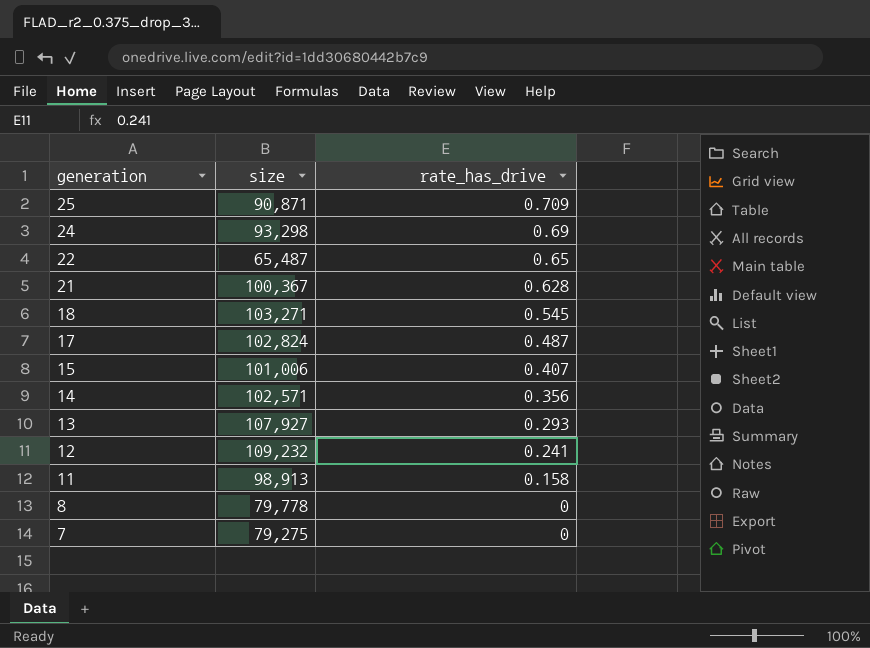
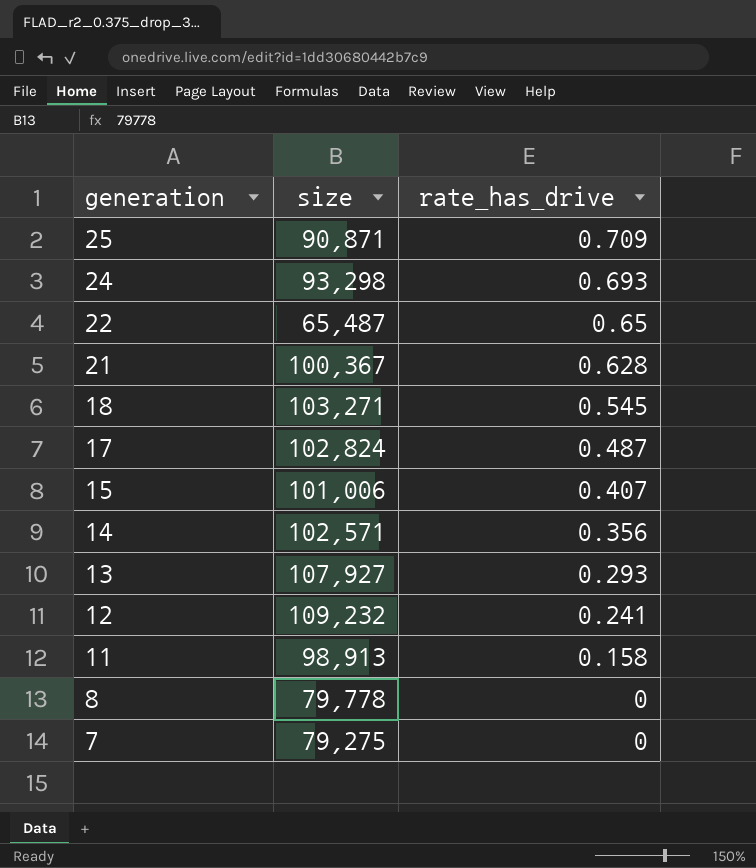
24 | rate_has_drive: 0.69 -> 0.693

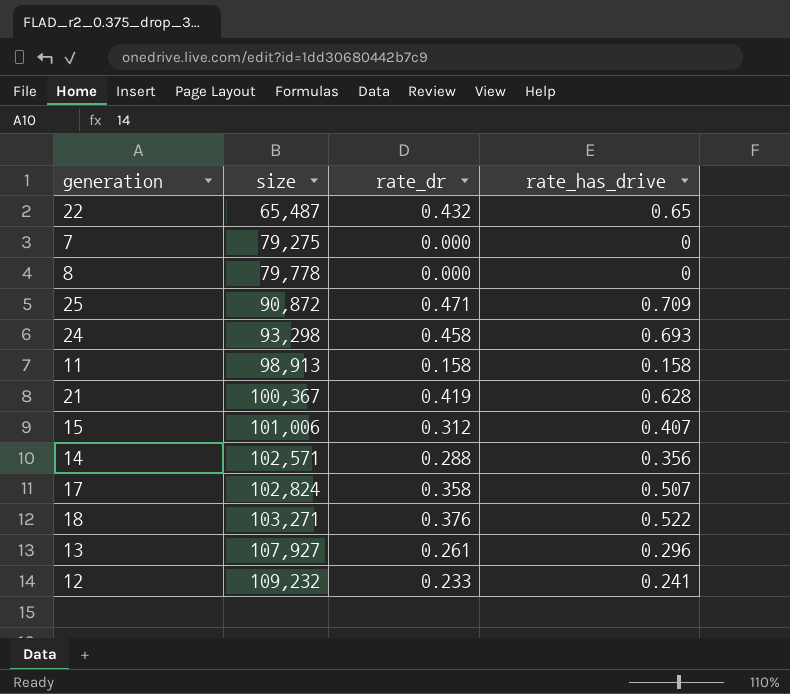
row order: generation descending -> size ascending
column rate_dr | position: none -> 3
25 | size: 90,871 -> 90,872
17 | rate_has_drive: 0.487 -> 0.507
18 | rate_has_drive: 0.545 -> 0.522
13 | rate_has_drive: 0.293 -> 0.296

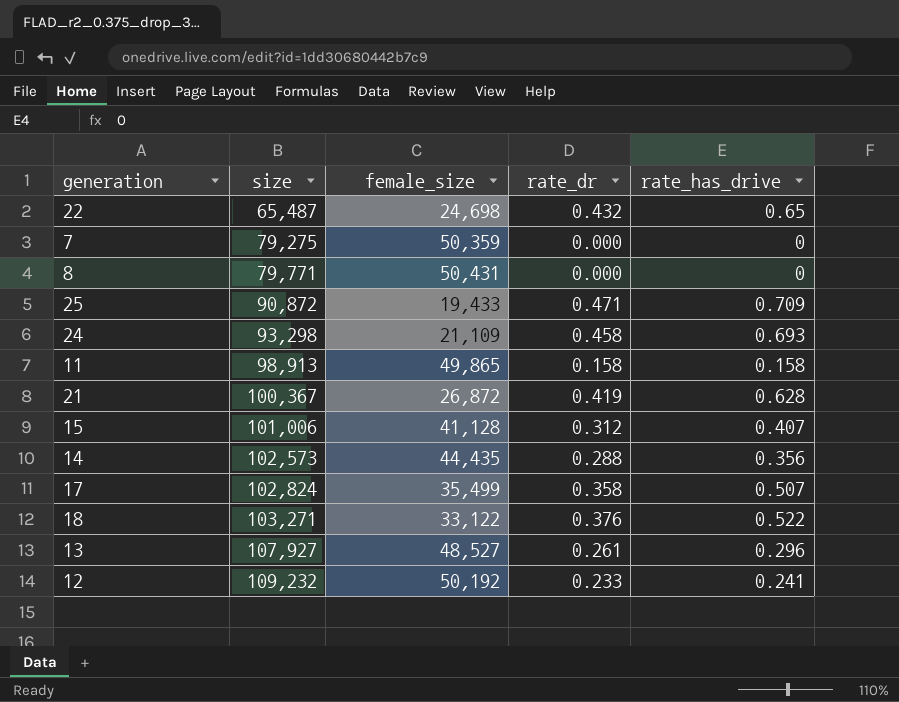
column female_size | position: none -> 3
8 | size: 79,778 -> 79,771
14 | size: 102,571 -> 102,573

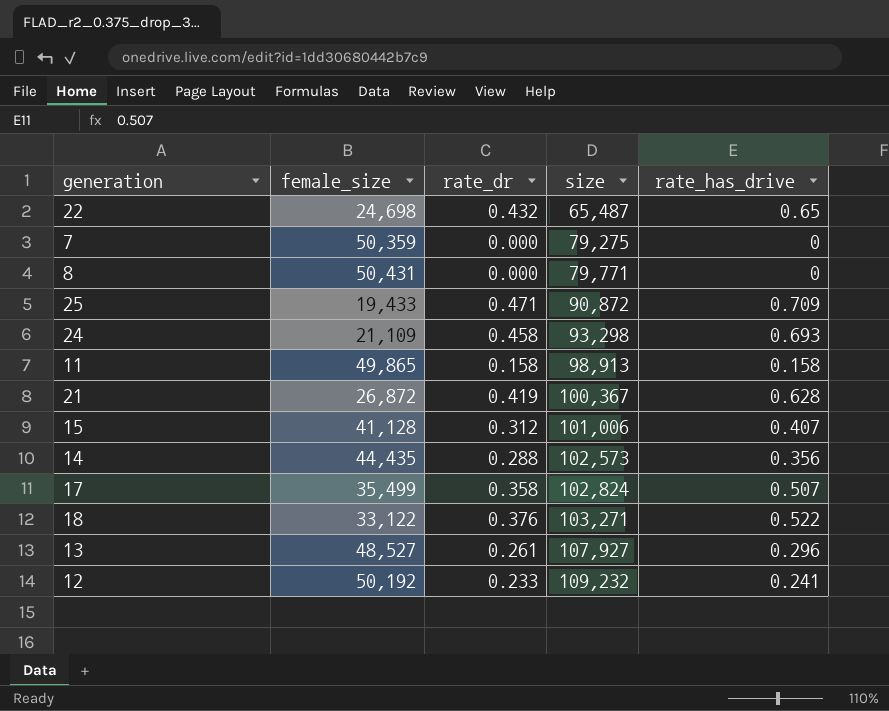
column size | position: 2 -> 4

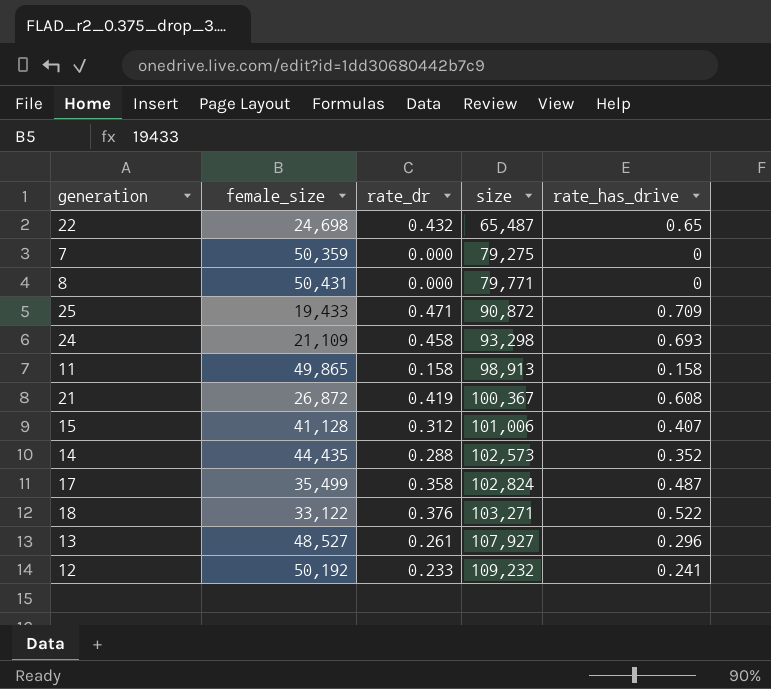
21 | rate_has_drive: 0.628 -> 0.608
14 | rate_has_drive: 0.356 -> 0.352
17 | rate_has_drive: 0.507 -> 0.487

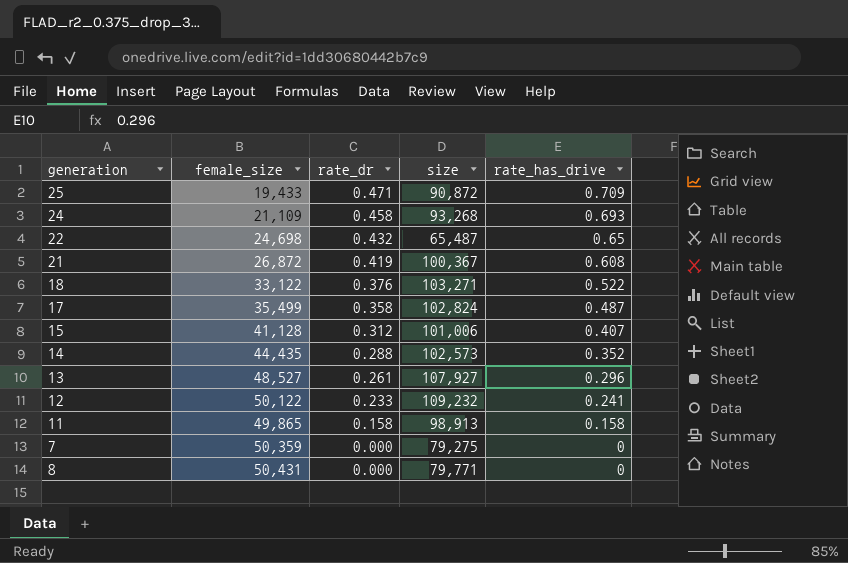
row order: size ascending -> rate_dr descending
24 | size: 93,298 -> 93,268
12 | female_size: 50,192 -> 50,122

